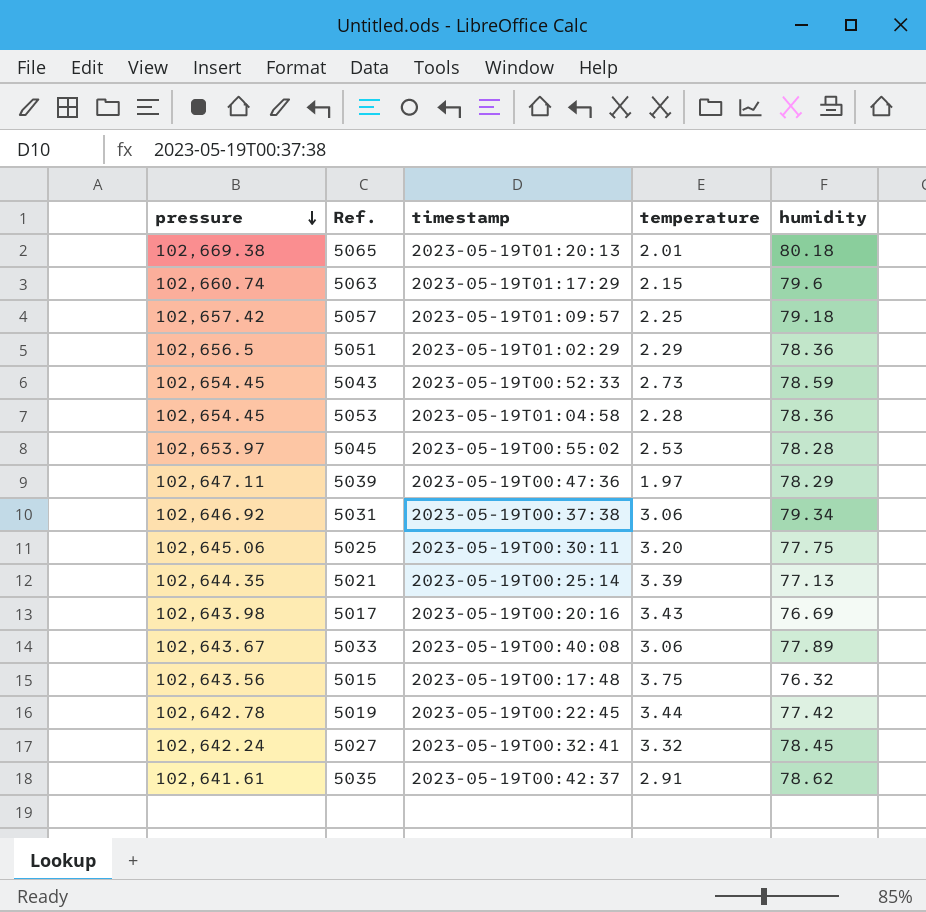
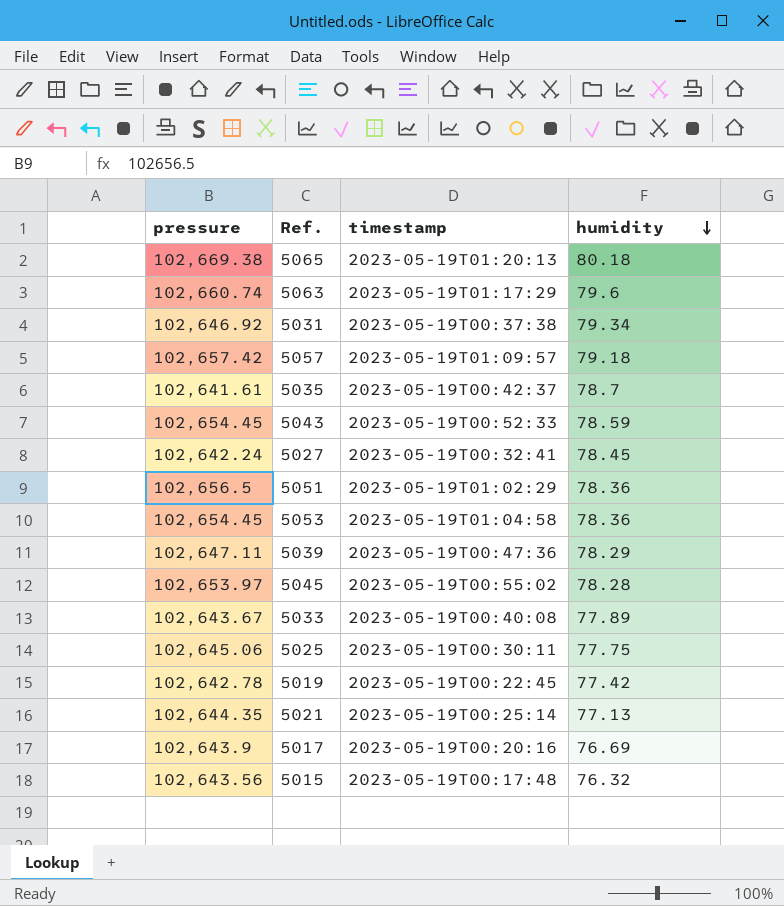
row order: pressure descending -> humidity descending
column temperature | position: 4 -> none
5035 | humidity: 78.62 -> 78.7
5017 | pressure: 102,643.98 -> 102,643.9

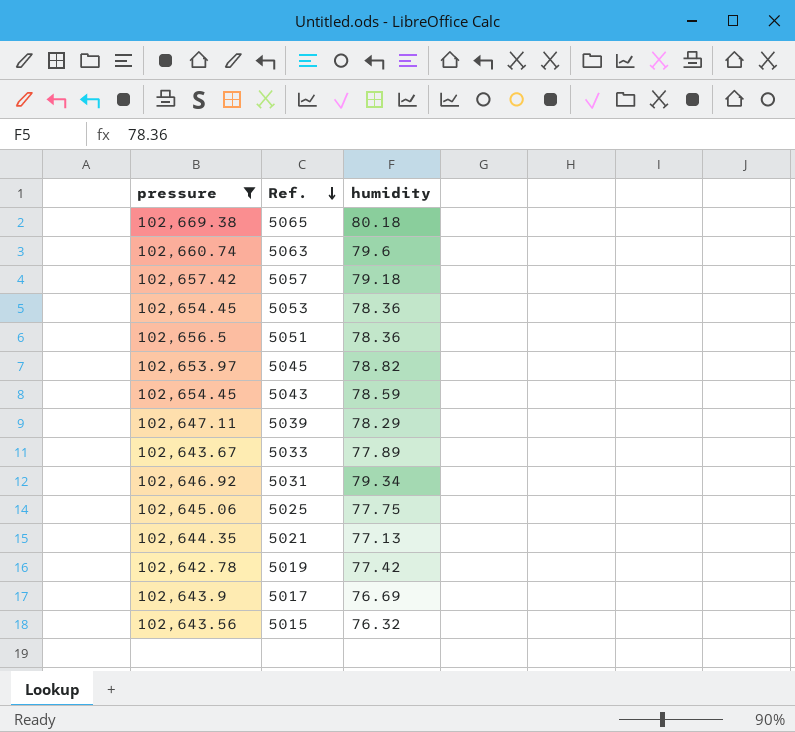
filter: none -> pressure >= 102,642.78
row order: humidity descending -> Ref. descending
column timestamp | position: 3 -> none
5045 | humidity: 78.28 -> 78.82

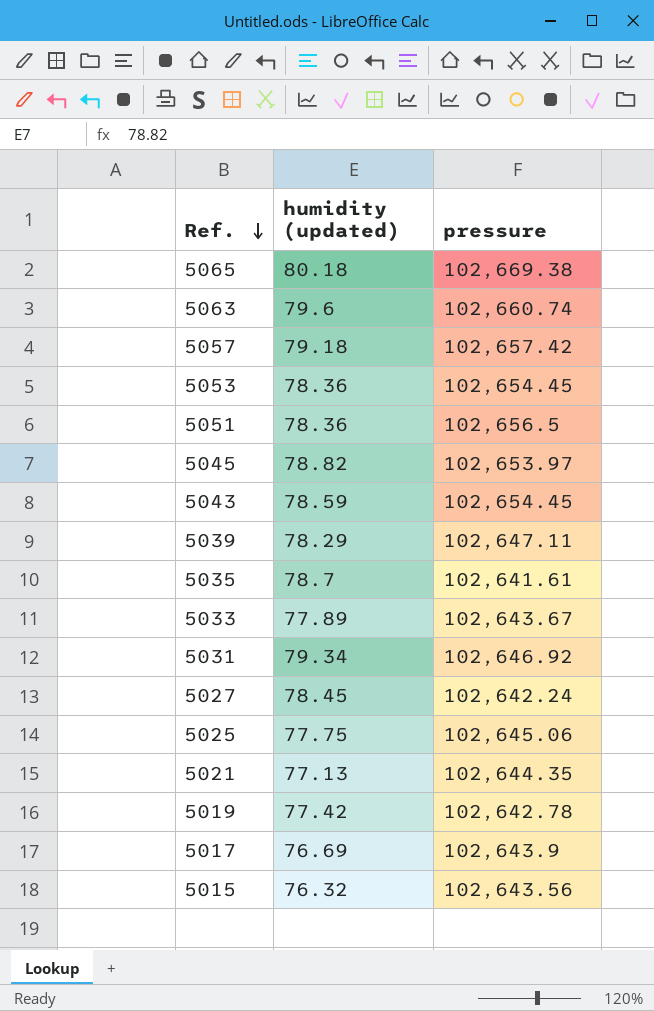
filter: pressure >= 102,642.78 -> none
column name: humidity -> humidity (updated)
column pressure | position: 1 -> 3

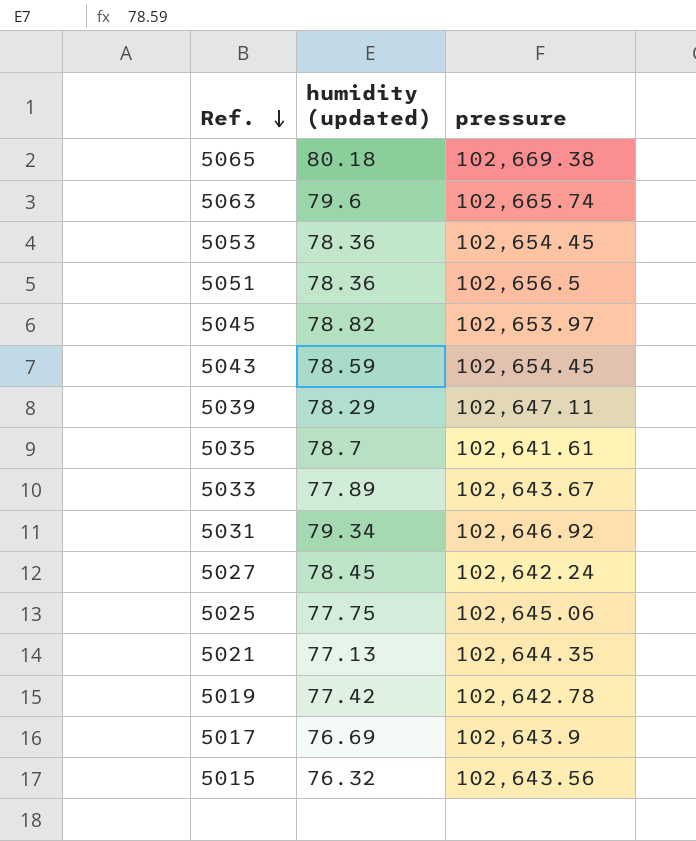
row 5057: 79.18 | 102,657.42 -> none
5063 | pressure: 102,660.74 -> 102,665.74

